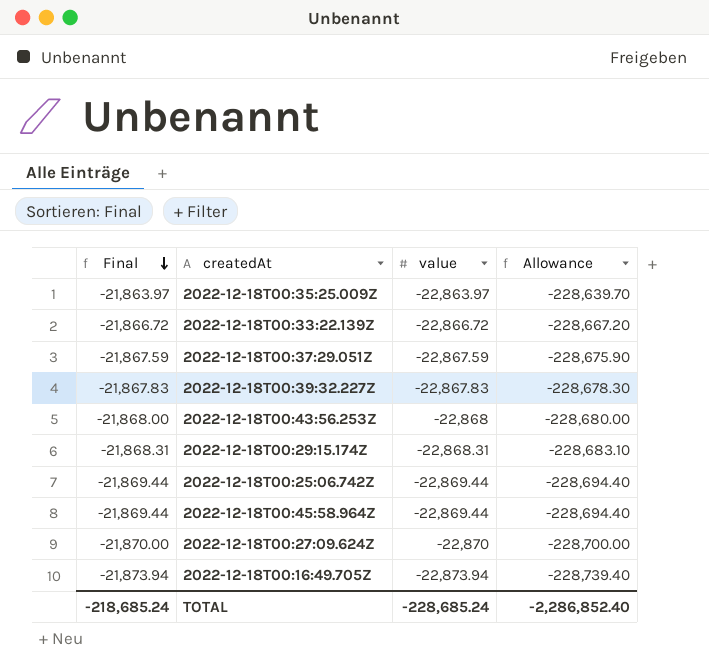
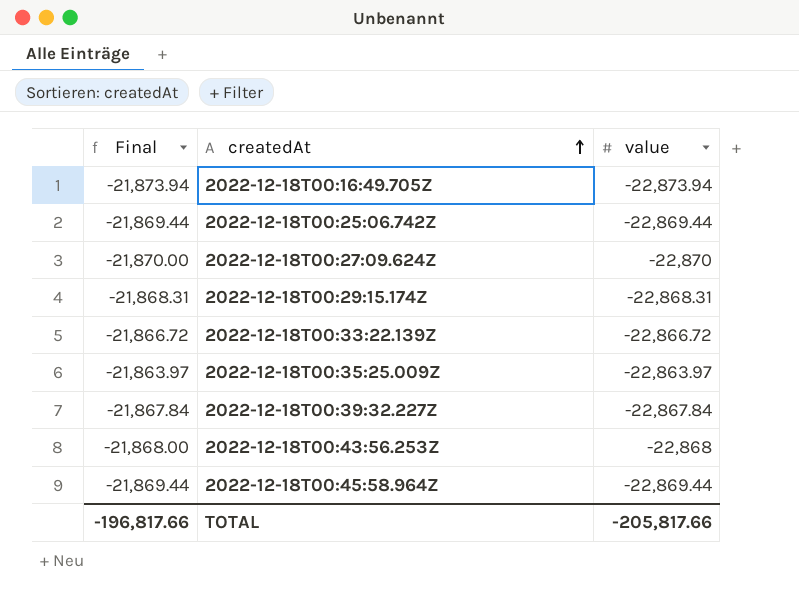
row order: Final descending -> createdAt ascending
column Allowance | formula: [value] * 10 -> none
row 2022-12-18T00:37:29.051Z: -21,867.59 | -22,867.59 | -228,675.90 -> none
2022-12-18T00:39:32.227Z | Final: -21,867.83 -> -21,867.84
2022-12-18T00:39:32.227Z | value: -22,867.83 -> -22,867.84
TOTAL | Final: -218,685.24 -> -196,817.66
TOTAL | value: -228,685.24 -> -205,817.66

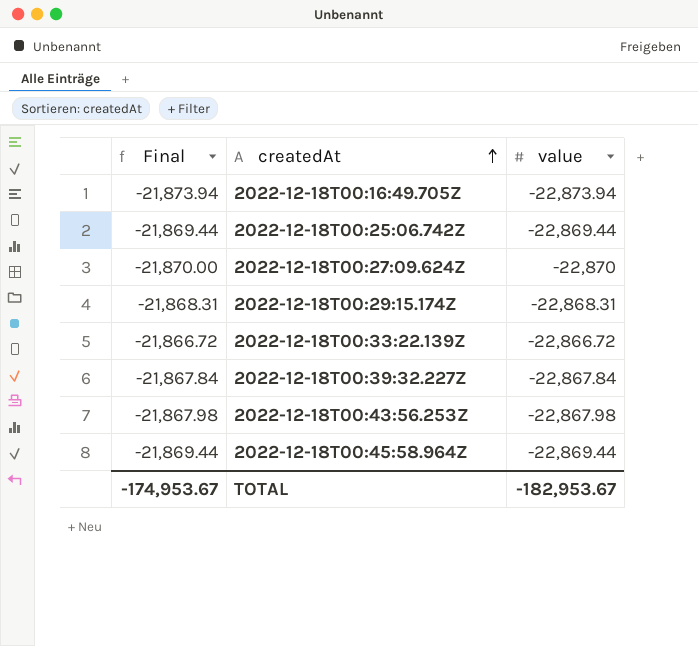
row 2022-12-18T00:35:25.009Z: -21,863.97 | -22,863.97 -> none
2022-12-18T00:43:56.253Z | Final: -21,868.00 -> -21,867.98
2022-12-18T00:43:56.253Z | value: -22,868 -> -22,867.98
TOTAL | Final: -196,817.66 -> -174,953.67
TOTAL | value: -205,817.66 -> -182,953.67

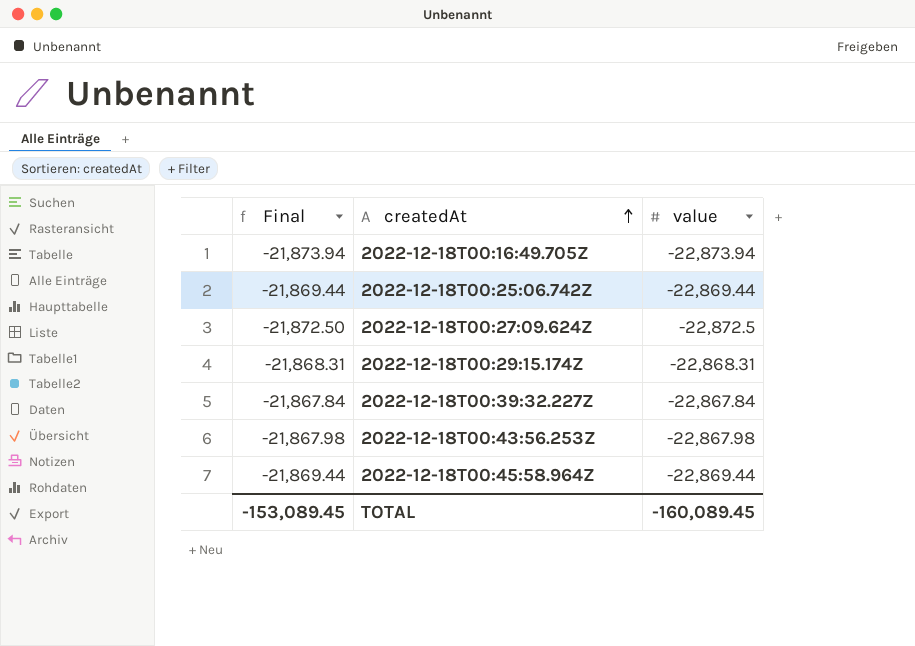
row 2022-12-18T00:33:22.139Z: -21,866.72 | -22,866.72 -> none
2022-12-18T00:27:09.624Z | Final: -21,870.00 -> -21,872.50
2022-12-18T00:27:09.624Z | value: -22,870 -> -22,872.5
TOTAL | Final: -174,953.67 -> -153,089.45
TOTAL | value: -182,953.67 -> -160,089.45

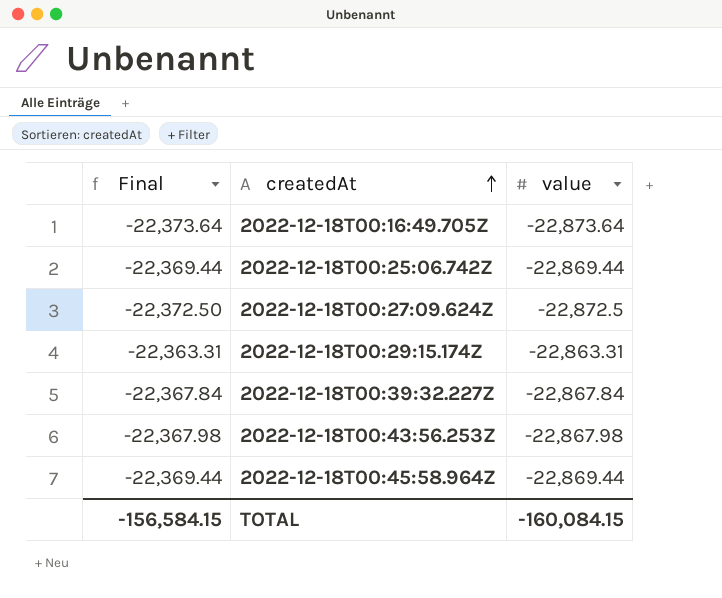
column Final | formula: [value] + 1000 -> [value] + 500
2022-12-18T00:16:49.705Z | value: -22,873.94 -> -22,873.64
2022-12-18T00:29:15.174Z | value: -22,868.31 -> -22,863.31
TOTAL | Final: -153,089.45 -> -156,584.15
TOTAL | value: -160,089.45 -> -160,084.15

